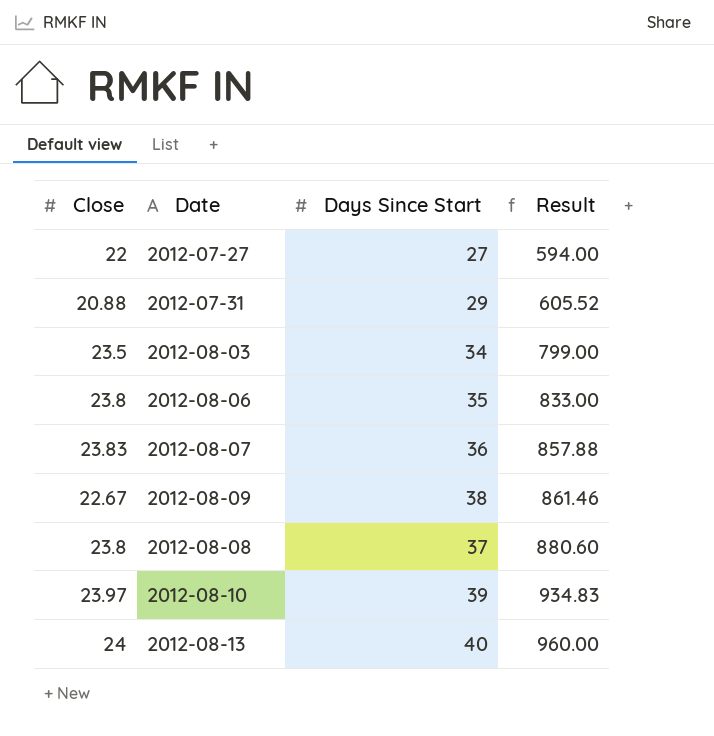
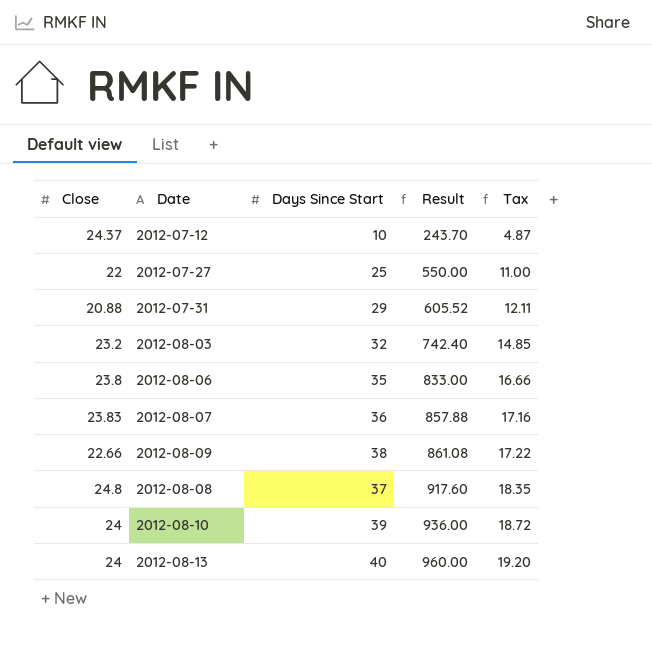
column Tax | formula: none -> [Result] * 0.02
row 2012-07-12: none -> 24.37 | 10 | 243.70 | 4.87
2012-07-27 | Days Since Start: 27 -> 25
2012-07-27 | Result: 594.00 -> 550.00
2012-08-03 | Close: 23.5 -> 23.2
2012-08-03 | Days Since Start: 34 -> 32
2012-08-03 | Result: 799.00 -> 742.40
2012-08-09 | Close: 22.67 -> 22.66
2012-08-09 | Result: 861.46 -> 861.08
2012-08-08 | Close: 23.8 -> 24.8
2012-08-08 | Result: 880.60 -> 917.60
2012-08-10 | Close: 23.97 -> 24
2012-08-10 | Result: 934.83 -> 936.00

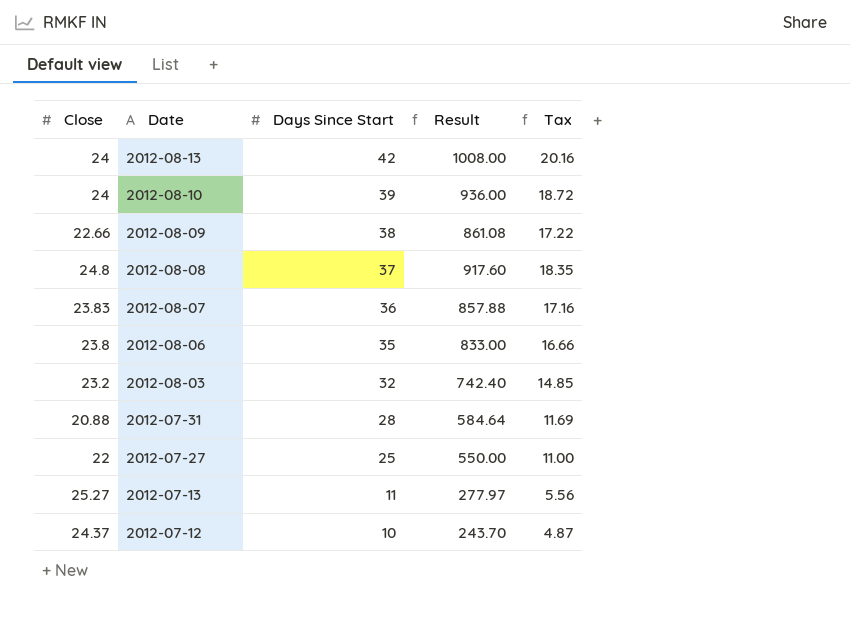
row order: Result ascending -> Date descending
2012-08-13 | Days Since Start: 40 -> 42
2012-08-13 | Result: 960.00 -> 1008.00
2012-08-13 | Tax: 19.20 -> 20.16
2012-07-31 | Days Since Start: 29 -> 28
2012-07-31 | Result: 605.52 -> 584.64
2012-07-31 | Tax: 12.11 -> 11.69
row 2012-07-13: none -> 25.27 | 11 | 277.97 | 5.56

